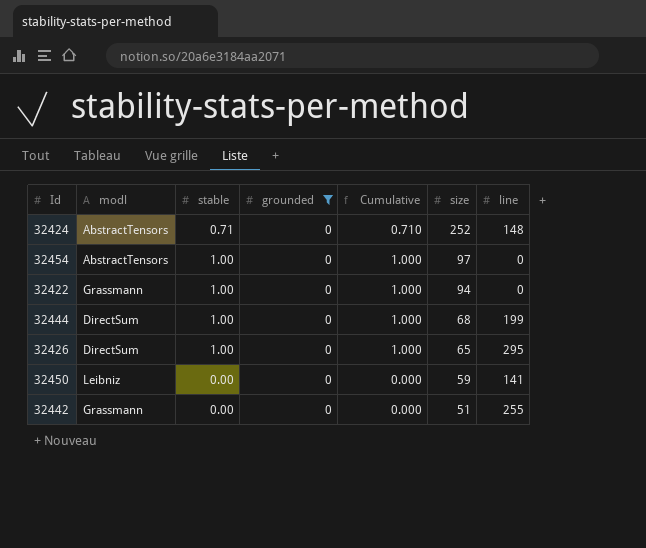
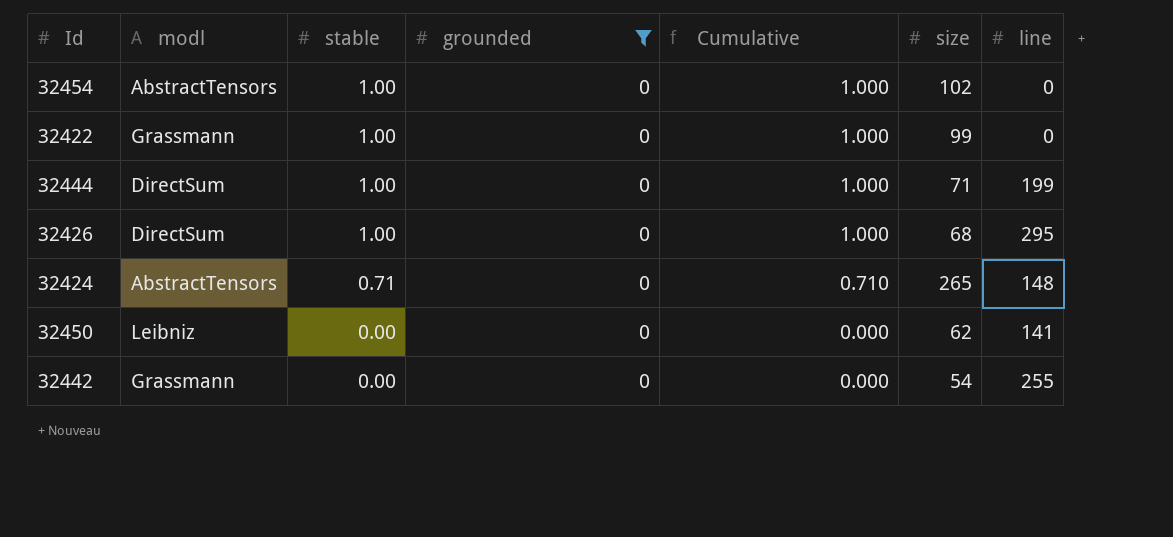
row order: size descending -> stable descending
32454 | size: 97 -> 102
32422 | size: 94 -> 99
32444 | size: 68 -> 71
32426 | size: 65 -> 68
32424 | size: 252 -> 265
32450 | size: 59 -> 62
32442 | size: 51 -> 54

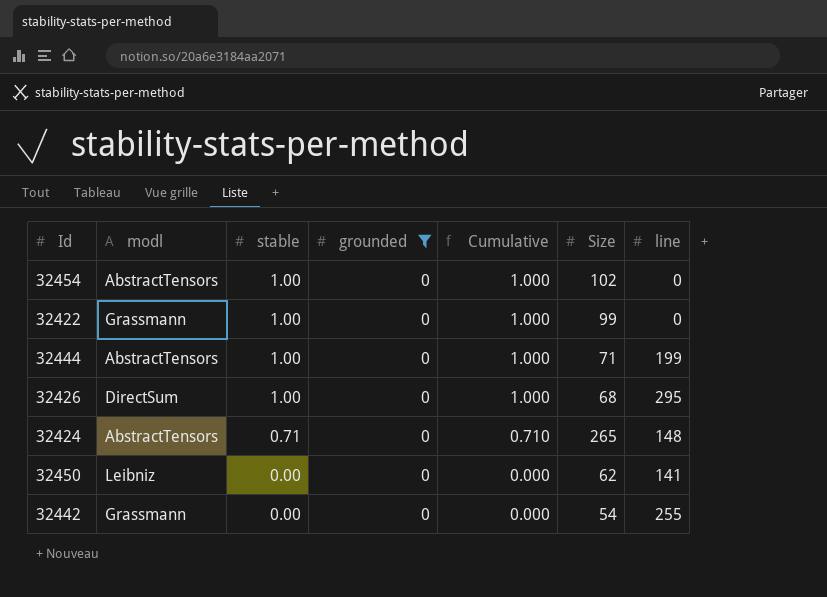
column name: size -> Size
32444 | modl: DirectSum -> AbstractTensors

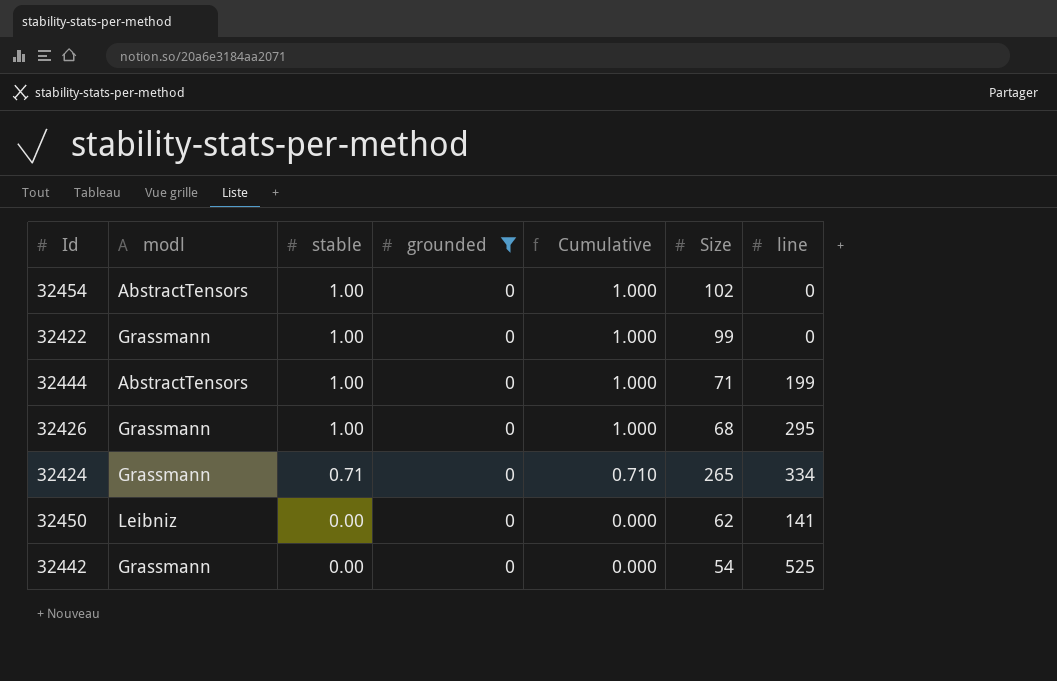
32426 | modl: DirectSum -> Grassmann
32424 | modl: AbstractTensors -> Grassmann
32424 | line: 148 -> 334
32442 | line: 255 -> 525

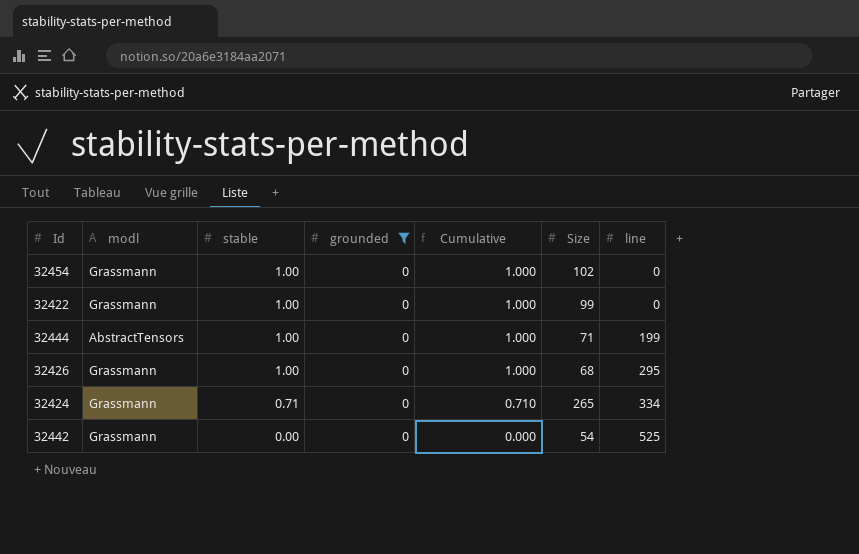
row 32450: Leibniz | 0.00 | 0 | 0.000 | 62 | 141 -> none
32454 | modl: AbstractTensors -> Grassmann

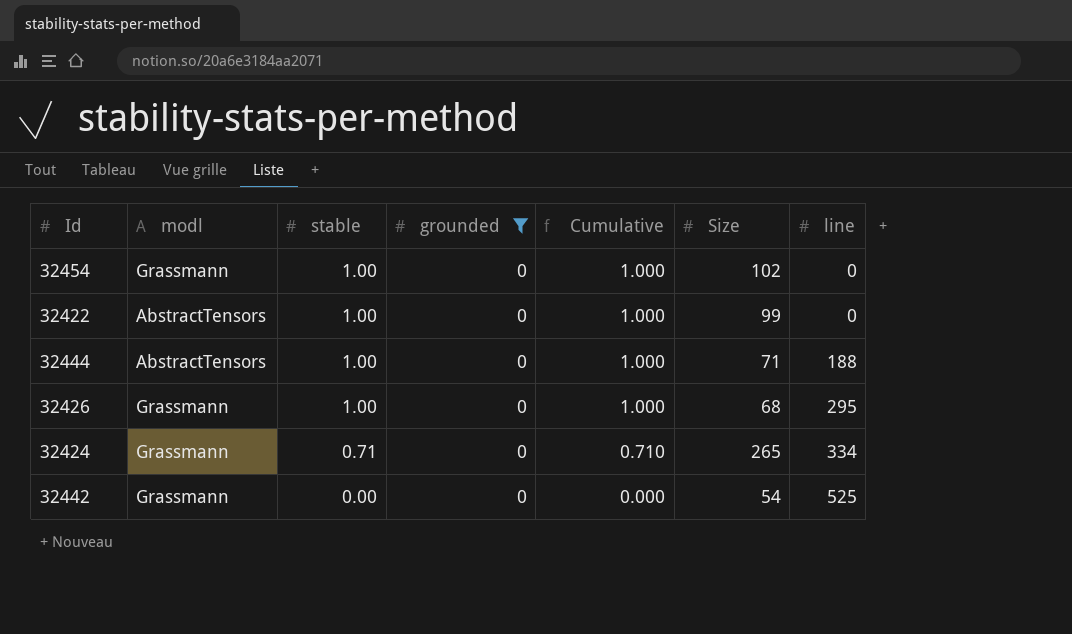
32422 | modl: Grassmann -> AbstractTensors
32444 | line: 199 -> 188

